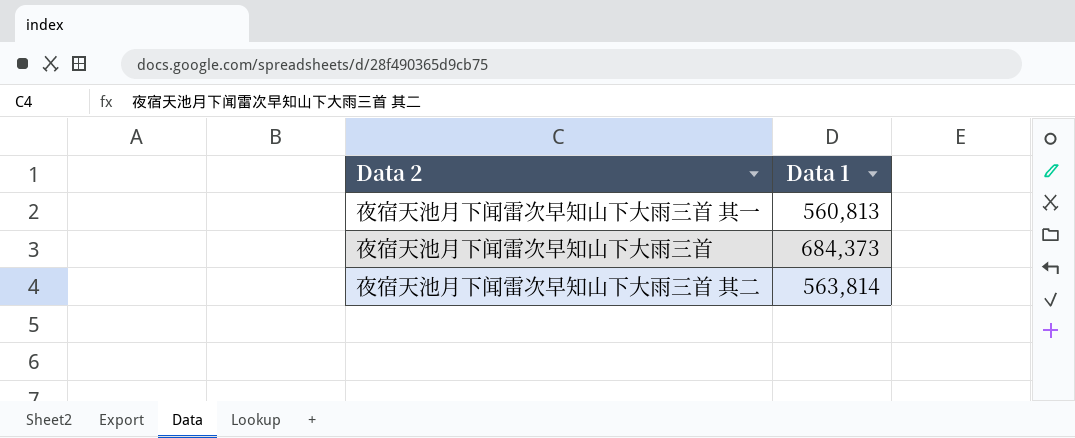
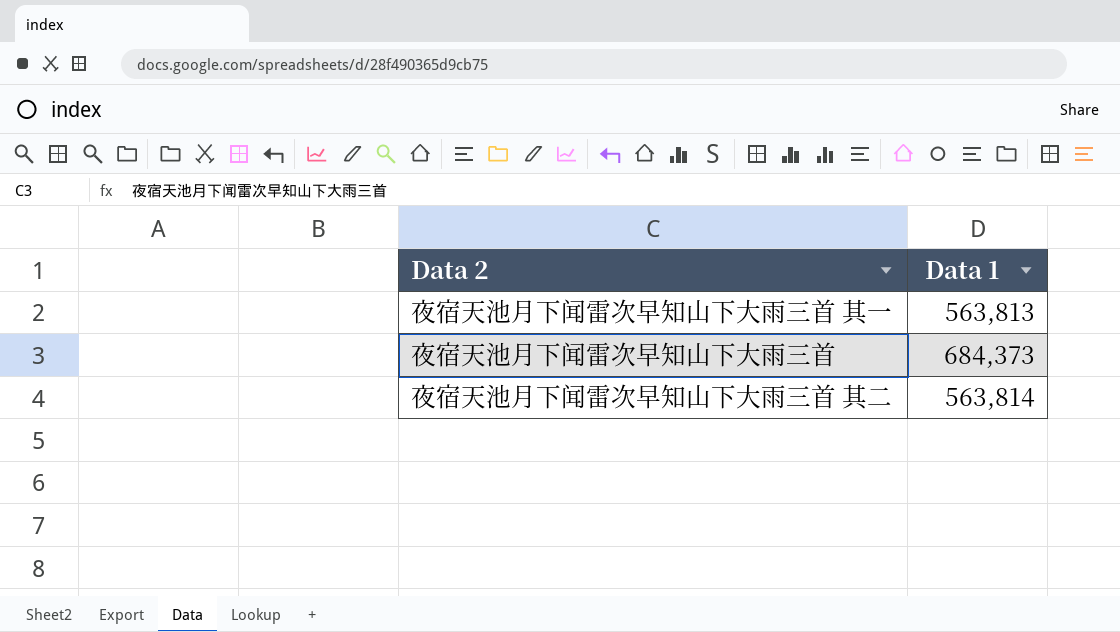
夜宿天池月下闻雷次早知山下大雨三首 其一 | Data 1: 560,813 -> 563,813

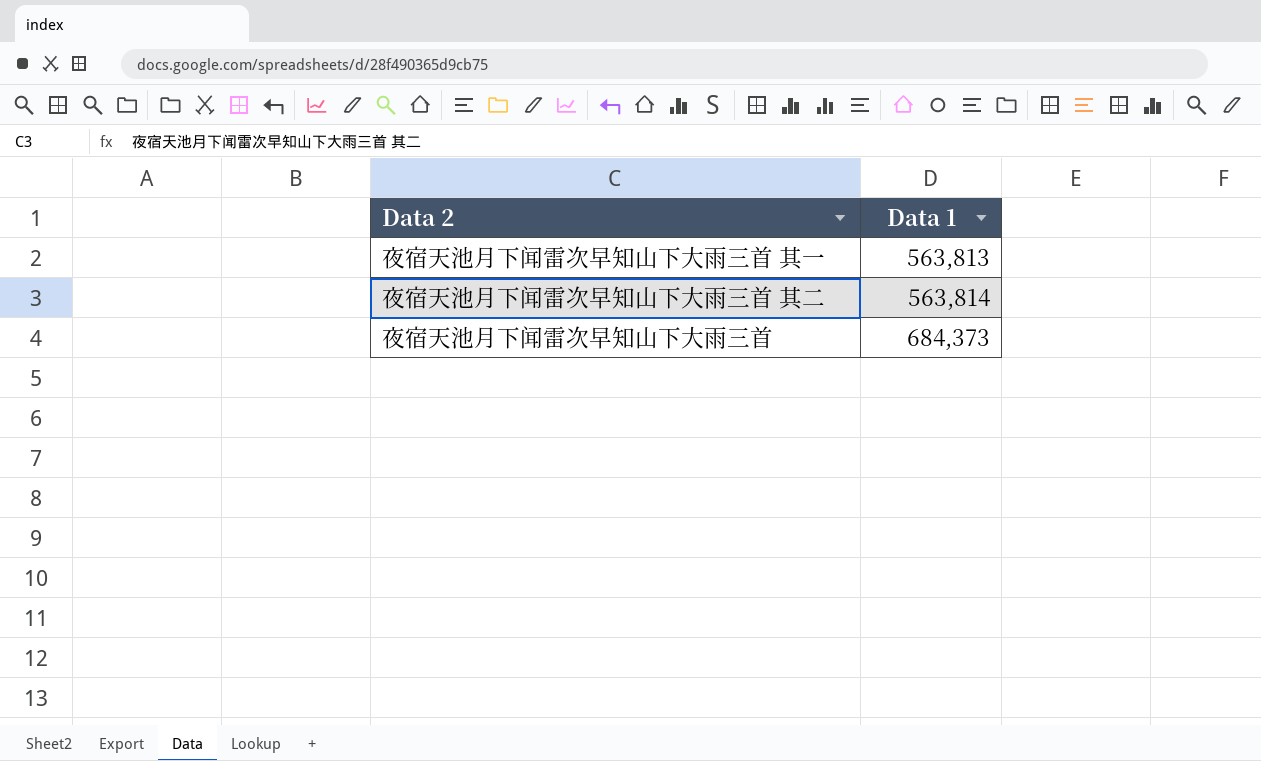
row order: none -> Data 1 ascending

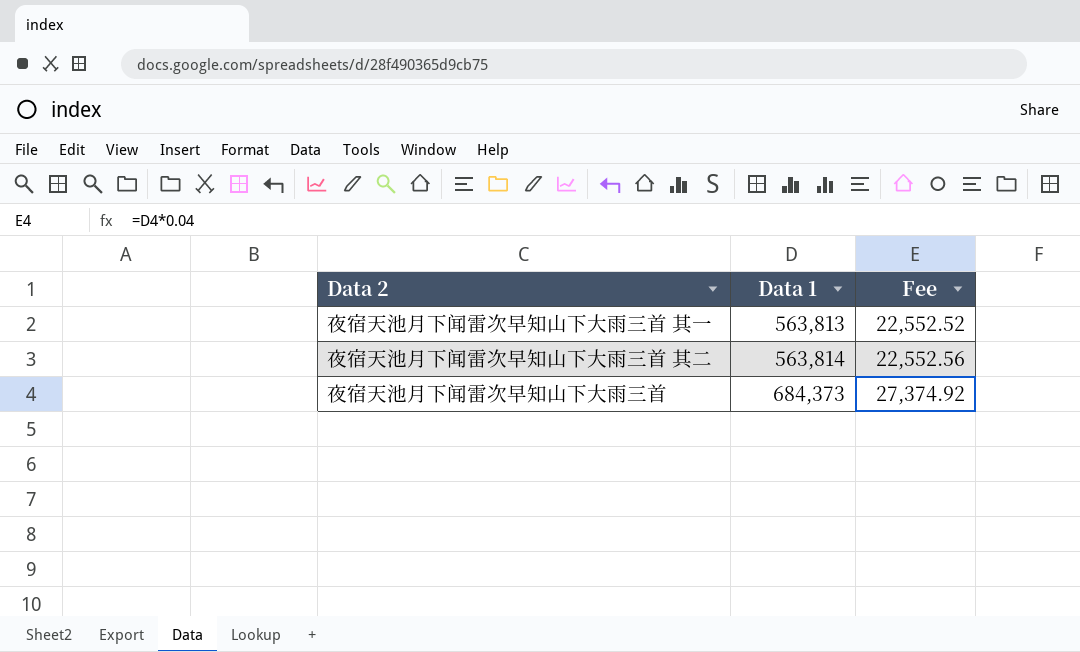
column Fee | formula: none -> [Data 1] * 0.04

